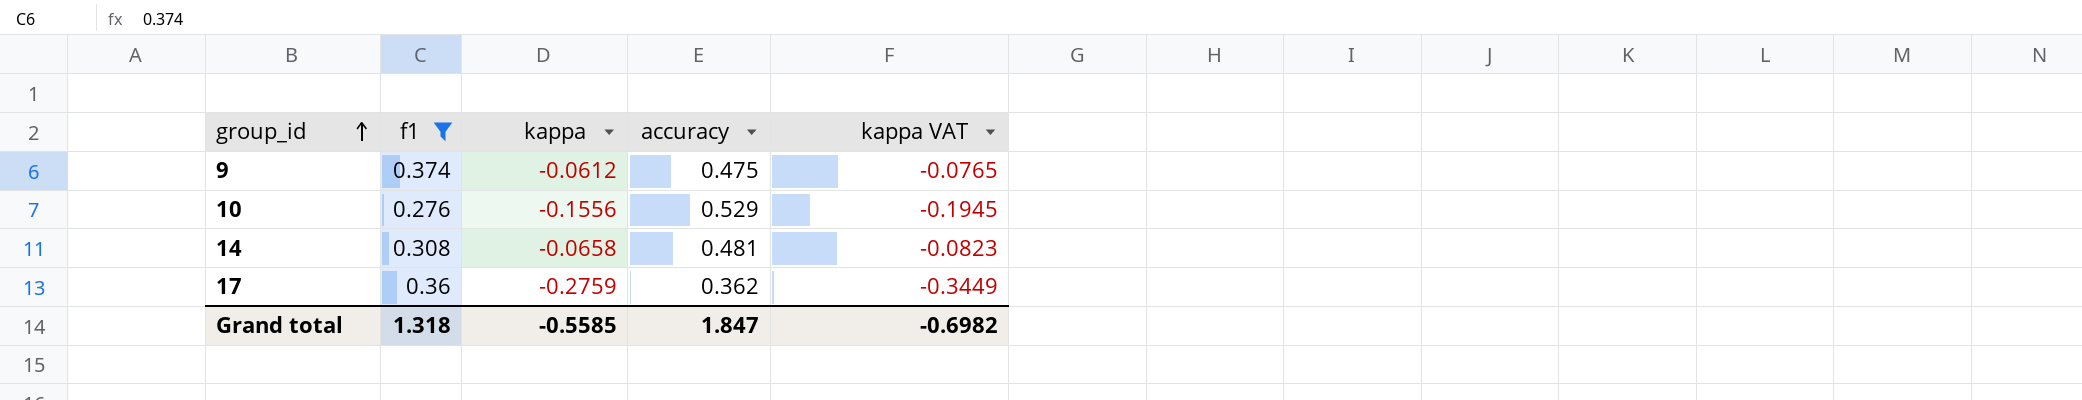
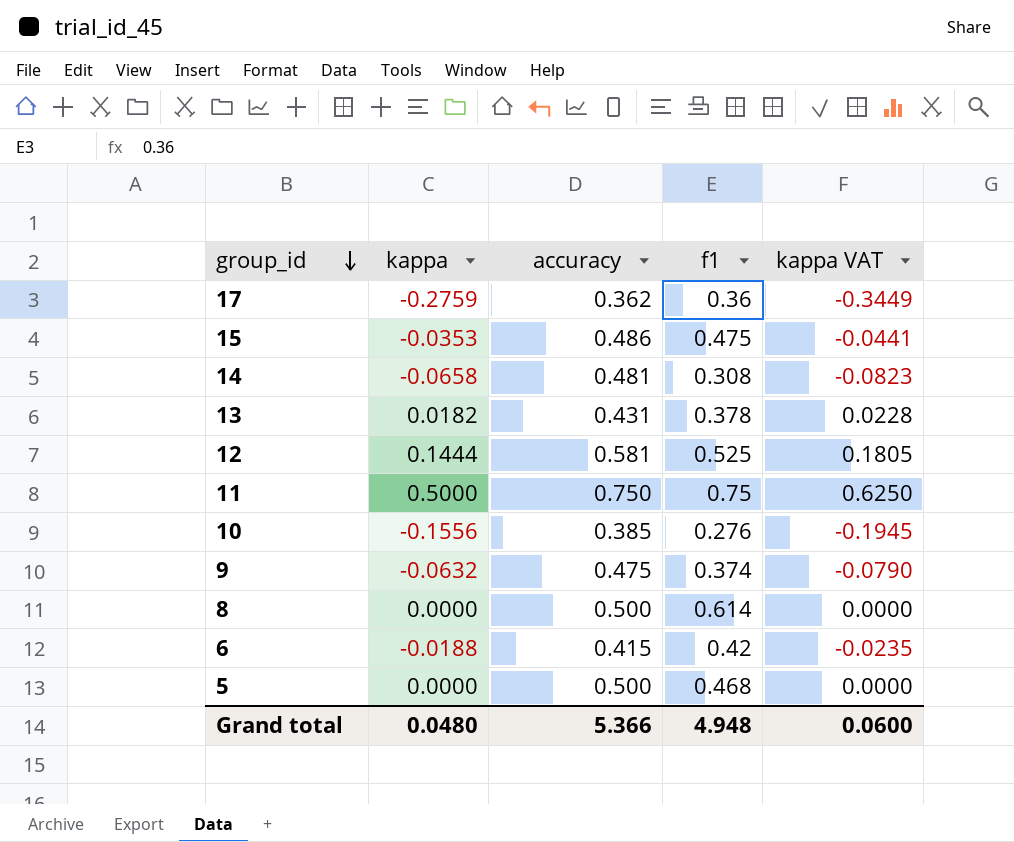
filter: f1 <= 0.374 -> none
row order: group_id ascending -> group_id descending
column f1 | position: 2 -> 4
10 | accuracy: 0.529 -> 0.385
9 | kappa: -0.0612 -> -0.0632
9 | kappa VAT: -0.0765 -> -0.0790
Grand total | kappa: -0.5585 -> 0.0480
Grand total | accuracy: 1.847 -> 5.366
Grand total | f1: 1.318 -> 4.948
Grand total | kappa VAT: -0.6982 -> 0.0600

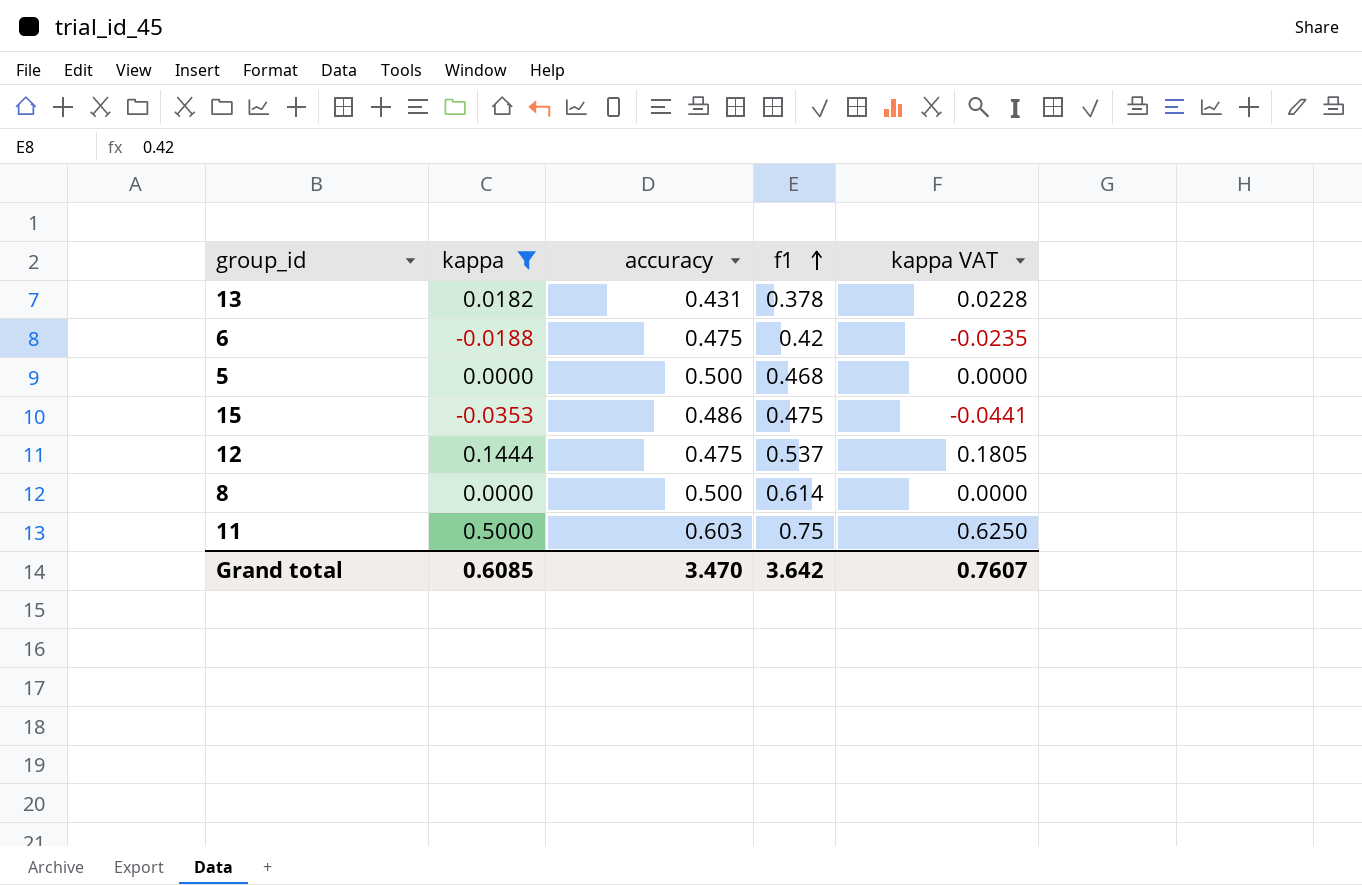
filter: none -> kappa >= -0.0353
row order: group_id descending -> f1 ascending
6 | accuracy: 0.415 -> 0.475
12 | accuracy: 0.581 -> 0.475
12 | f1: 0.525 -> 0.537
11 | accuracy: 0.750 -> 0.603
Grand total | kappa: 0.0480 -> 0.6085
Grand total | accuracy: 5.366 -> 3.470
Grand total | f1: 4.948 -> 3.642
Grand total | kappa VAT: 0.0600 -> 0.7607

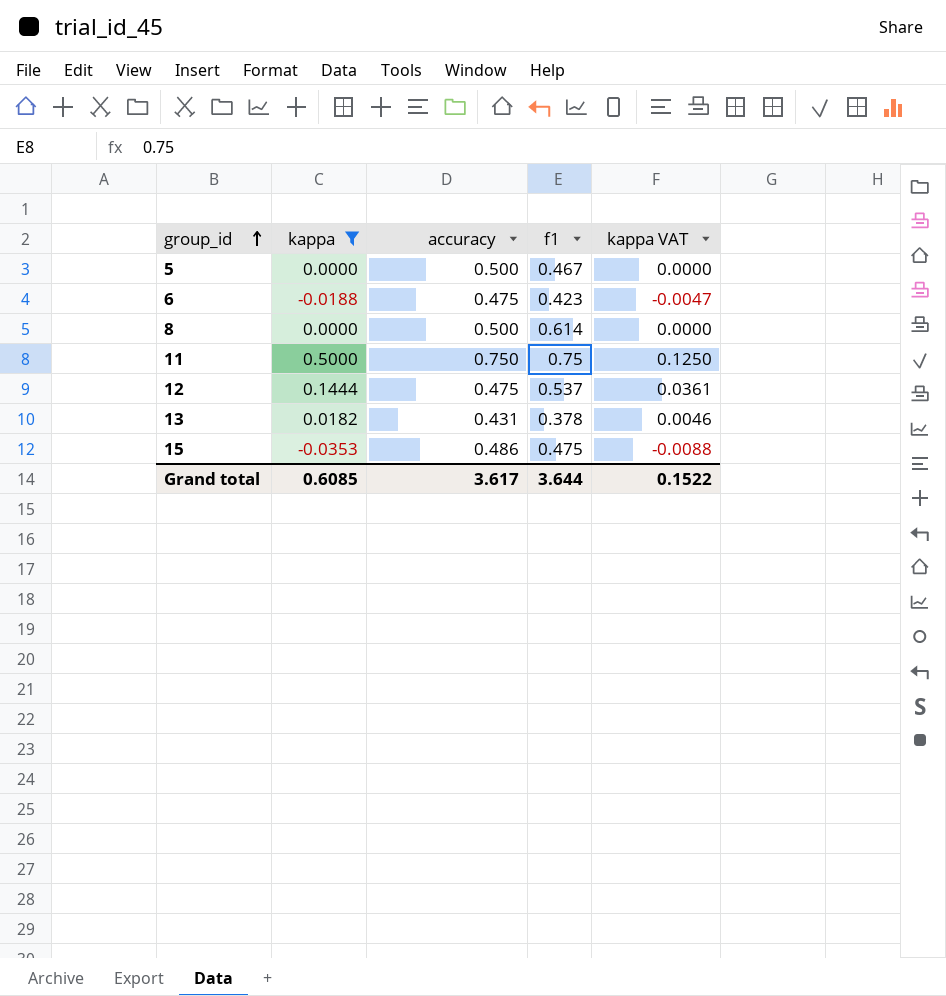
row order: f1 ascending -> group_id ascending
column kappa VAT | formula: [kappa] * 1.25 -> [kappa] * 0.25
5 | f1: 0.468 -> 0.467
6 | f1: 0.42 -> 0.423
11 | accuracy: 0.603 -> 0.750
Grand total | accuracy: 3.470 -> 3.617
Grand total | f1: 3.642 -> 3.644
Grand total | kappa VAT: 0.7607 -> 0.1522

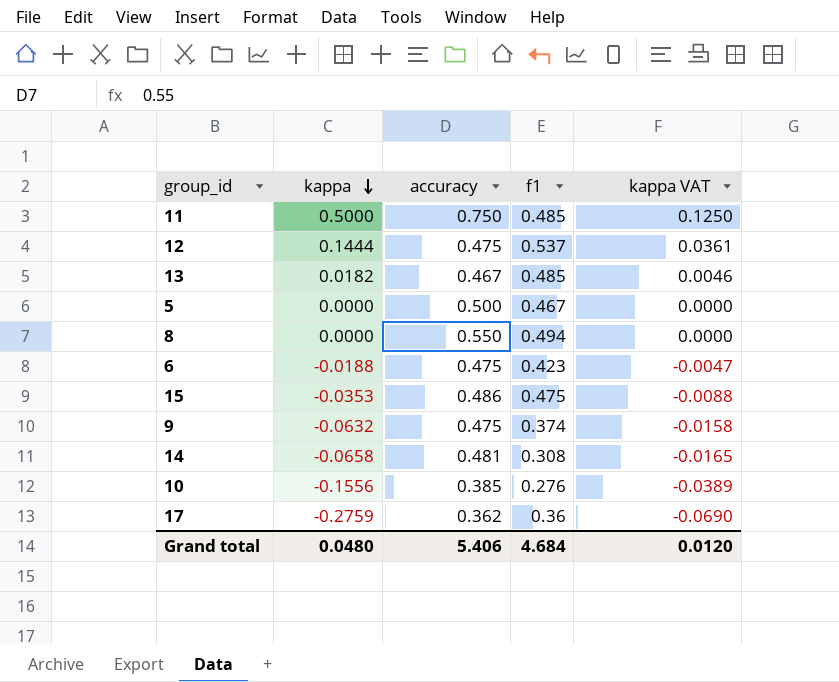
filter: kappa >= -0.0353 -> none
row order: group_id ascending -> kappa descending
11 | f1: 0.75 -> 0.485
13 | accuracy: 0.431 -> 0.467
13 | f1: 0.378 -> 0.485
8 | accuracy: 0.500 -> 0.550
8 | f1: 0.614 -> 0.494
Grand total | kappa: 0.6085 -> 0.0480
Grand total | accuracy: 3.617 -> 5.406
Grand total | f1: 3.644 -> 4.684
Grand total | kappa VAT: 0.1522 -> 0.0120

